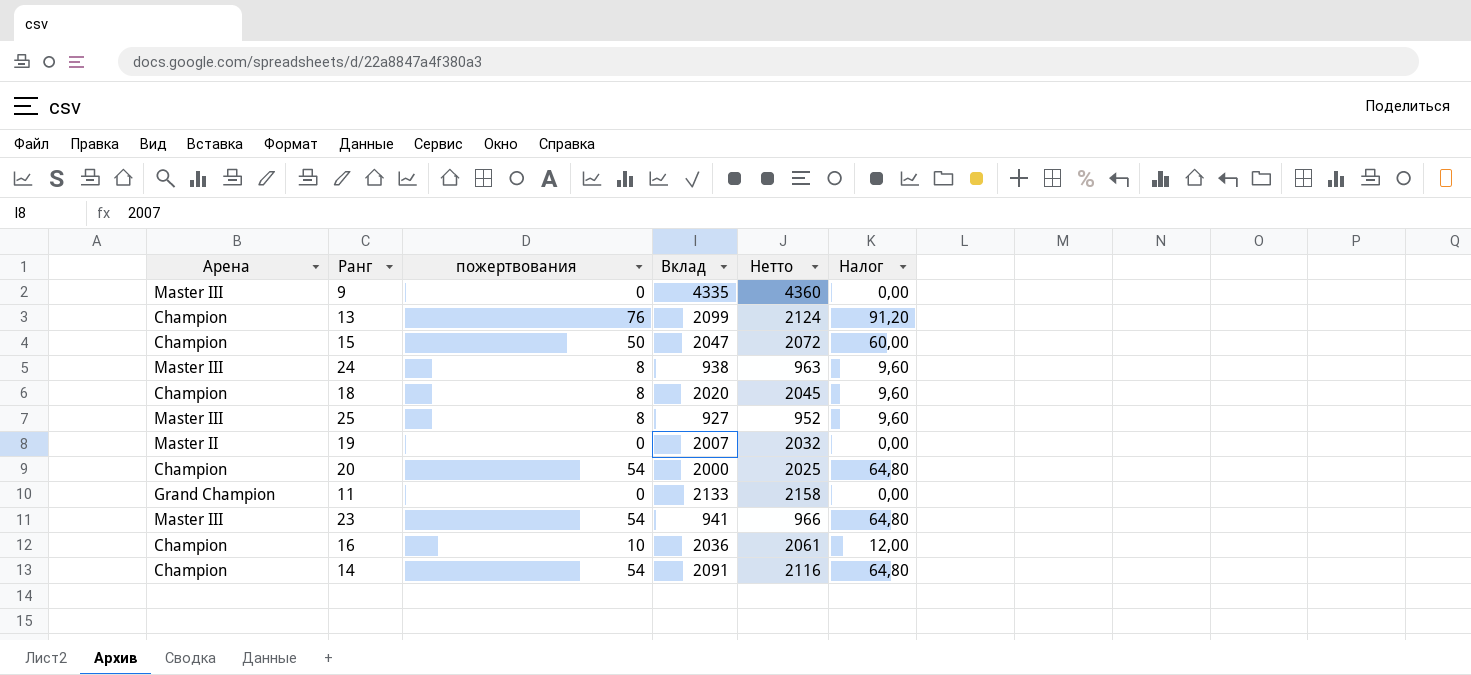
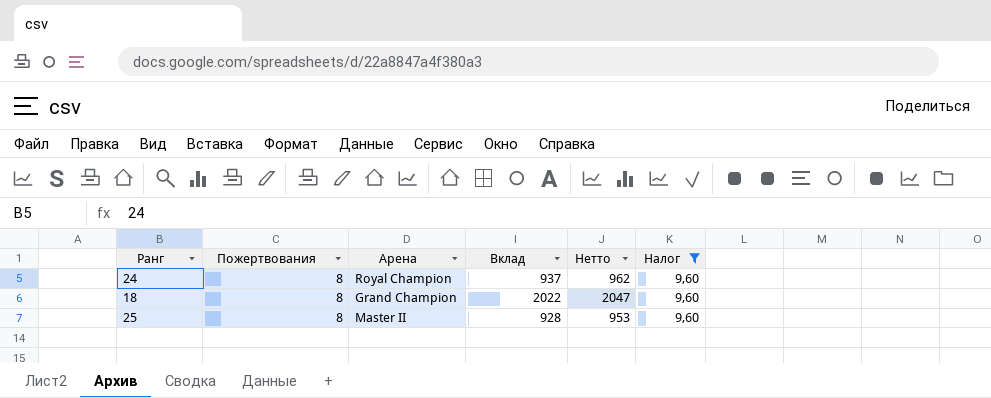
filter: none -> Налог = 9,60
column name: пожертвования -> Пожертвования
column Арена | position: 1 -> 3
24 | Арена: Master III -> Royal Champion
24 | Вклад: 938 -> 937
24 | Нетто: 963 -> 962
18 | Арена: Champion -> Grand Champion
18 | Вклад: 2020 -> 2022
18 | Нетто: 2045 -> 2047
25 | Арена: Master III -> Master II
25 | Вклад: 927 -> 928
25 | Нетто: 952 -> 953

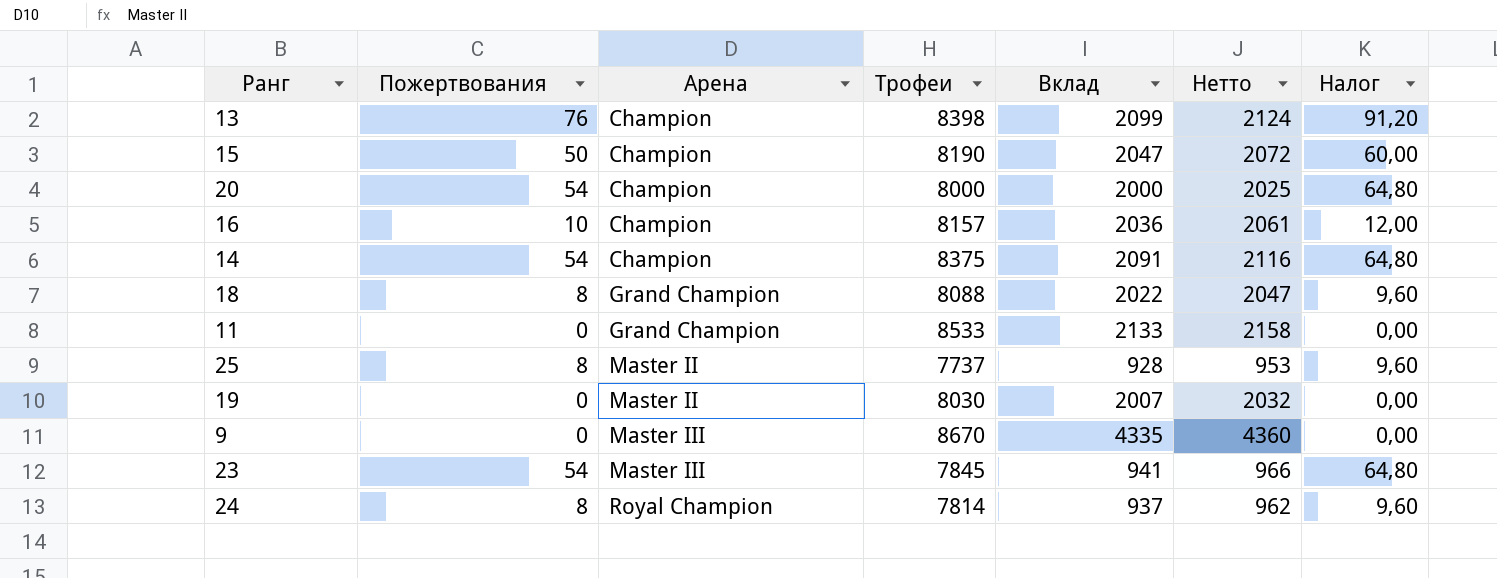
filter: Налог = 9,60 -> none
row order: none -> Арена ascending
column Трофеи | position: none -> 4

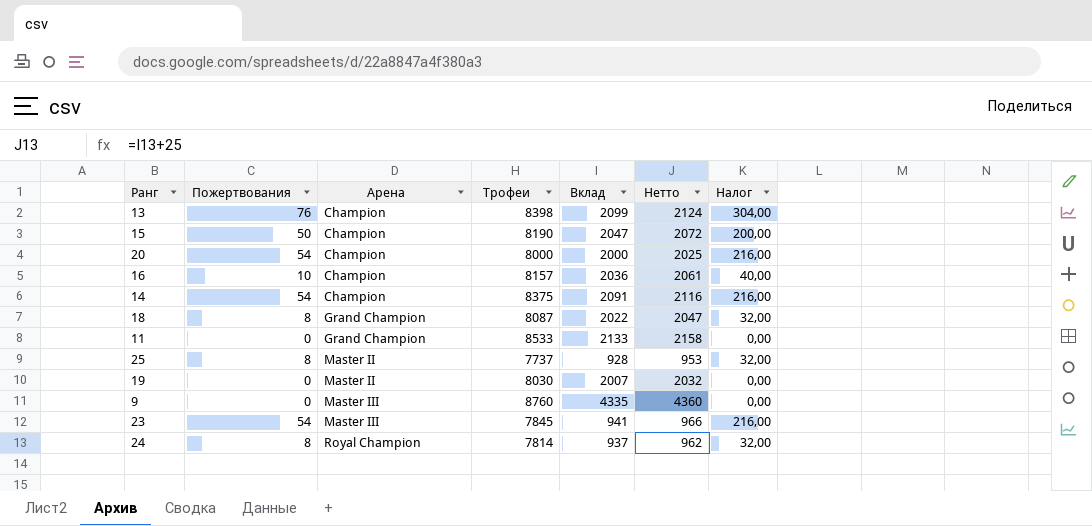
column Налог | formula: [Пожертвования] * 1,2 -> [Пожертвования] * 4
18 | Трофеи: 8088 -> 8087
9 | Трофеи: 8670 -> 8760

